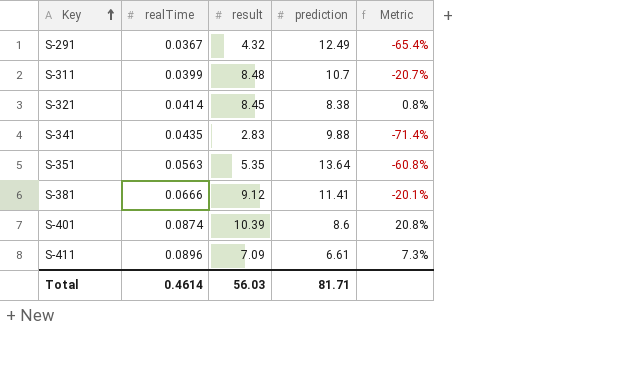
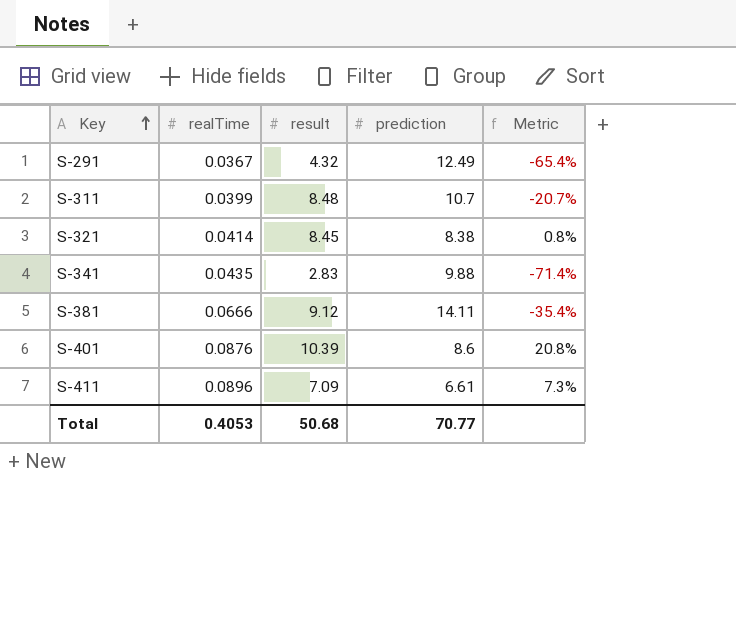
row S-351: 0.0563 | 5.35 | 13.64 | -60.8% -> none
S-381 | prediction: 11.41 -> 14.11
S-381 | Metric: -20.1% -> -35.4%
S-401 | realTime: 0.0874 -> 0.0876
Total | realTime: 0.4614 -> 0.4053
Total | result: 56.03 -> 50.68
Total | prediction: 81.71 -> 70.77

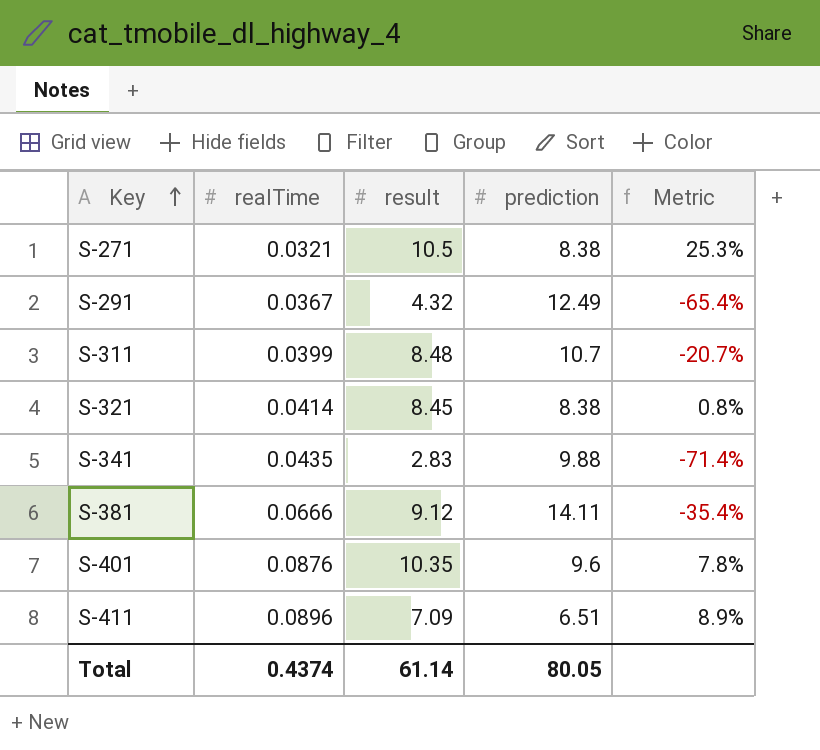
row S-271: none -> 0.0321 | 10.5 | 8.38 | 25.3%
S-401 | result: 10.39 -> 10.35
S-401 | prediction: 8.6 -> 9.6
S-401 | Metric: 20.8% -> 7.8%
S-411 | prediction: 6.61 -> 6.51
S-411 | Metric: 7.3% -> 8.9%
Total | realTime: 0.4053 -> 0.4374
Total | result: 50.68 -> 61.14
Total | prediction: 70.77 -> 80.05

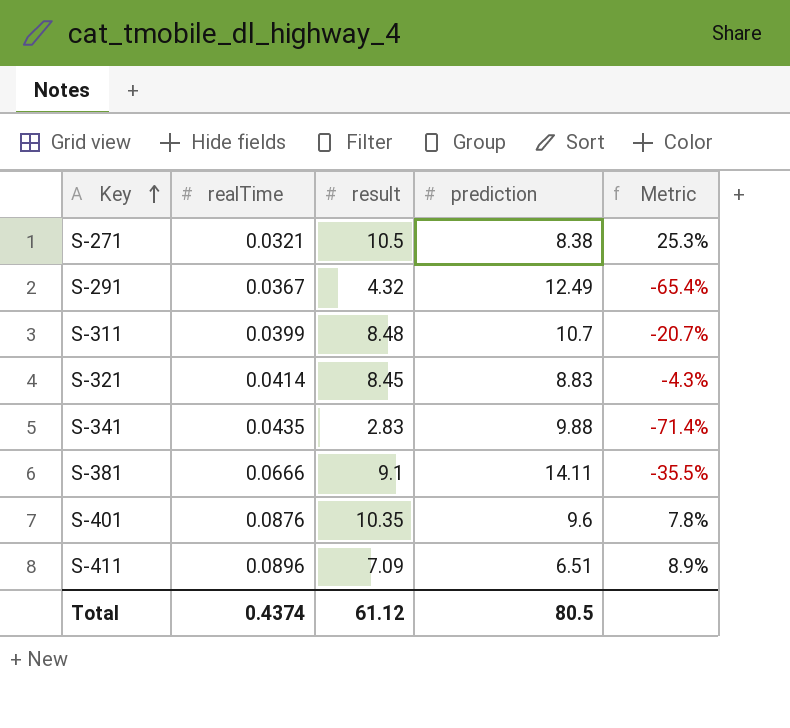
S-321 | prediction: 8.38 -> 8.83
S-321 | Metric: 0.8% -> -4.3%
S-381 | result: 9.12 -> 9.1
S-381 | Metric: -35.4% -> -35.5%
Total | result: 61.14 -> 61.12
Total | prediction: 80.05 -> 80.5

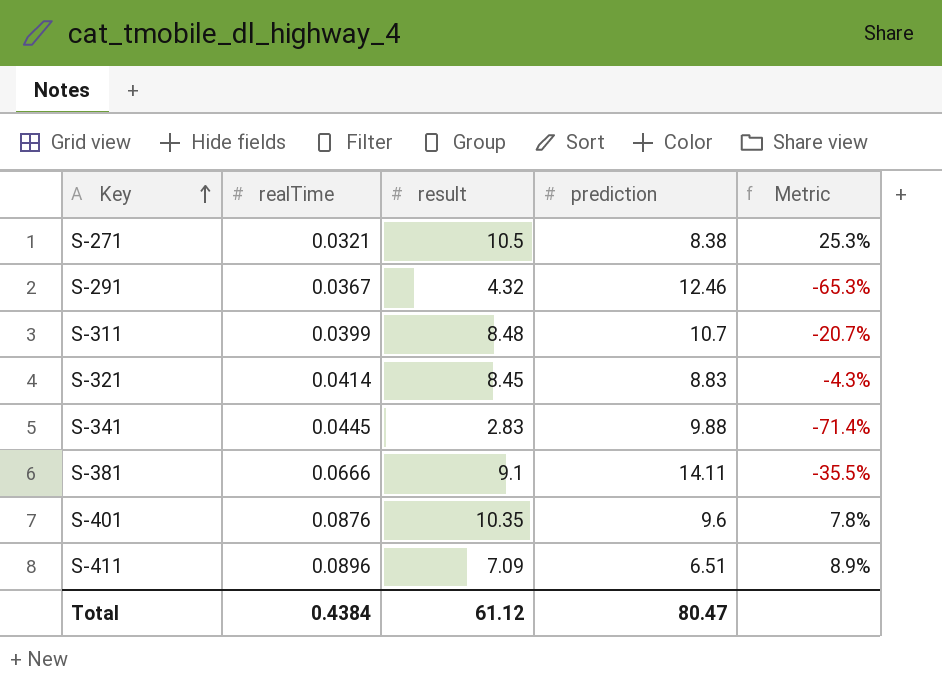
S-291 | prediction: 12.49 -> 12.46
S-291 | Metric: -65.4% -> -65.3%
S-341 | realTime: 0.0435 -> 0.0445
Total | realTime: 0.4374 -> 0.4384
Total | prediction: 80.5 -> 80.47

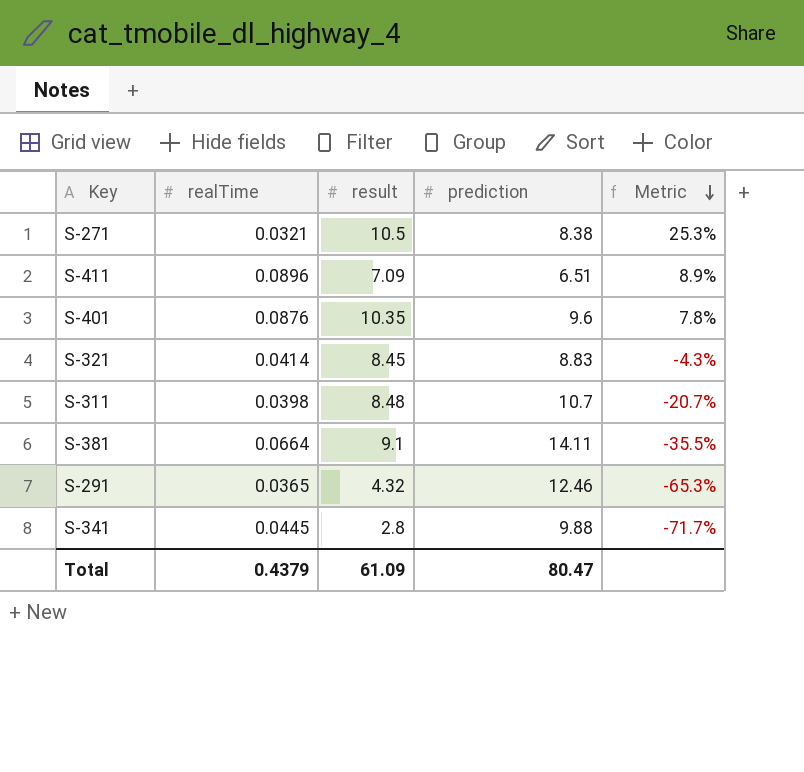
row order: Key ascending -> Metric descending
S-311 | realTime: 0.0399 -> 0.0398
S-381 | realTime: 0.0666 -> 0.0664
S-291 | realTime: 0.0367 -> 0.0365
S-341 | result: 2.83 -> 2.8
S-341 | Metric: -71.4% -> -71.7%
Total | realTime: 0.4384 -> 0.4379
Total | result: 61.12 -> 61.09

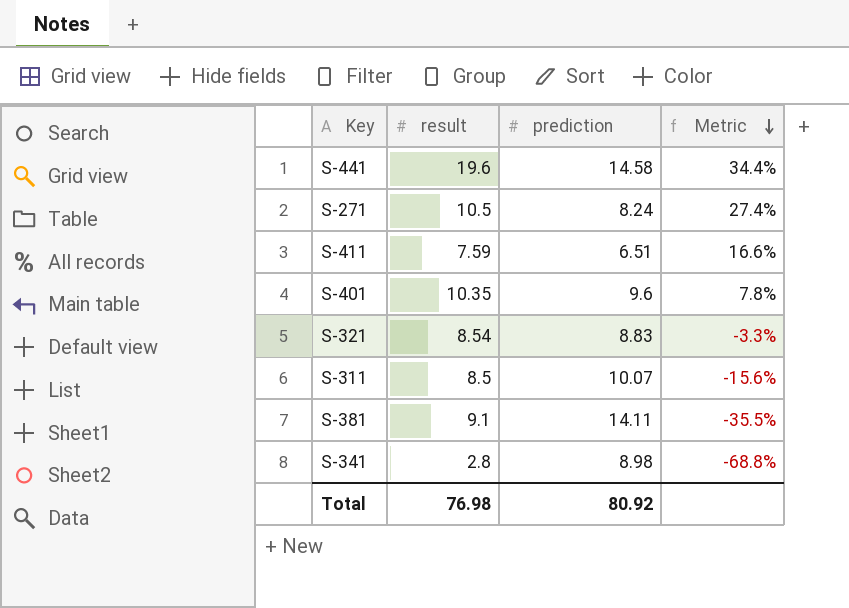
column realTime | position: 2 -> none
row S-291: 0.0365 | 4.32 | 12.46 | -65.3% -> none
row S-441: none -> 19.6 | 14.58 | 34.4%
S-271 | prediction: 8.38 -> 8.24
S-271 | Metric: 25.3% -> 27.4%
S-411 | result: 7.09 -> 7.59
S-411 | Metric: 8.9% -> 16.6%
S-321 | result: 8.45 -> 8.54
S-321 | Metric: -4.3% -> -3.3%
S-311 | result: 8.48 -> 8.5
S-311 | prediction: 10.7 -> 10.07
S-311 | Metric: -20.7% -> -15.6%
S-341 | prediction: 9.88 -> 8.98
S-341 | Metric: -71.7% -> -68.8%
Total | result: 61.09 -> 76.98
Total | prediction: 80.47 -> 80.92

